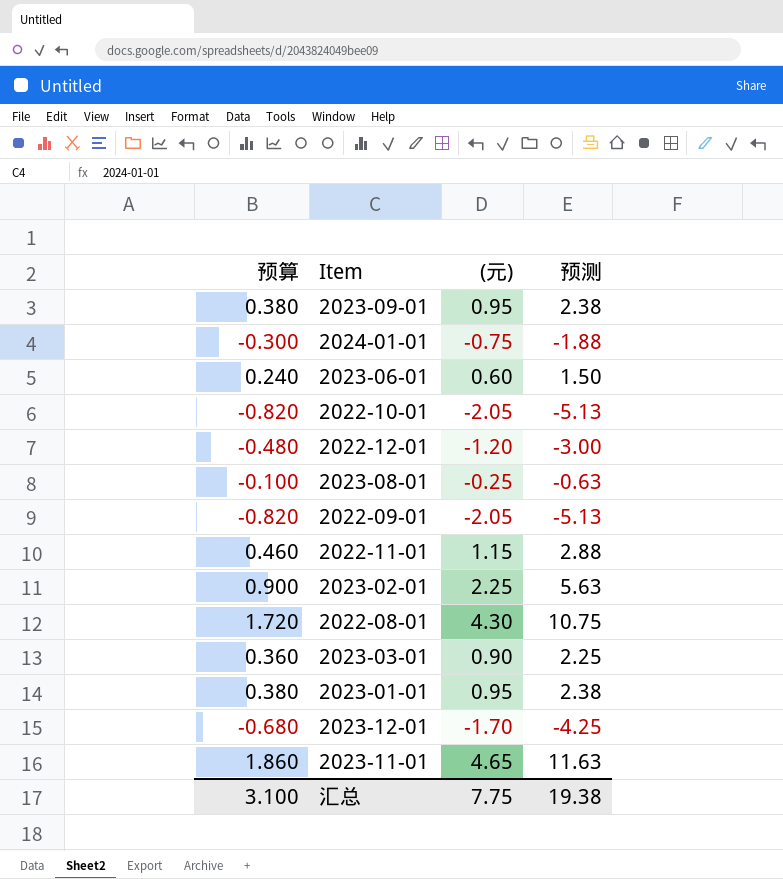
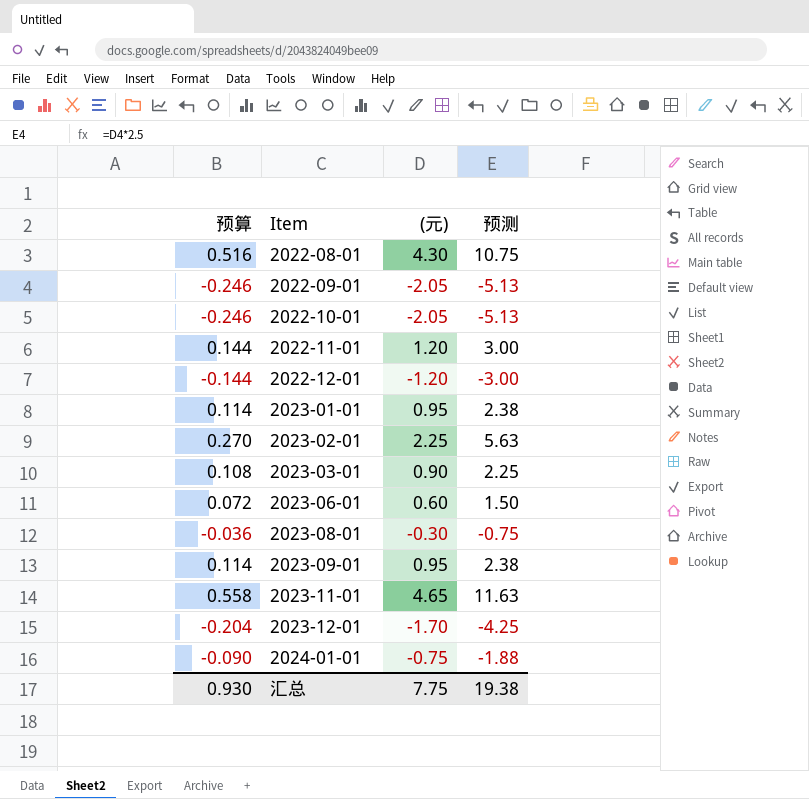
row order: none -> Item ascending
column 预算 | formula: [(元)] * 0.4 -> [(元)] * 0.12
2022-11-01 | (元): 1.15 -> 1.20
2022-11-01 | 预测: 2.88 -> 3.00
2023-08-01 | (元): -0.25 -> -0.30
2023-08-01 | 预测: -0.63 -> -0.75
汇总 | 预算: 3.100 -> 0.930

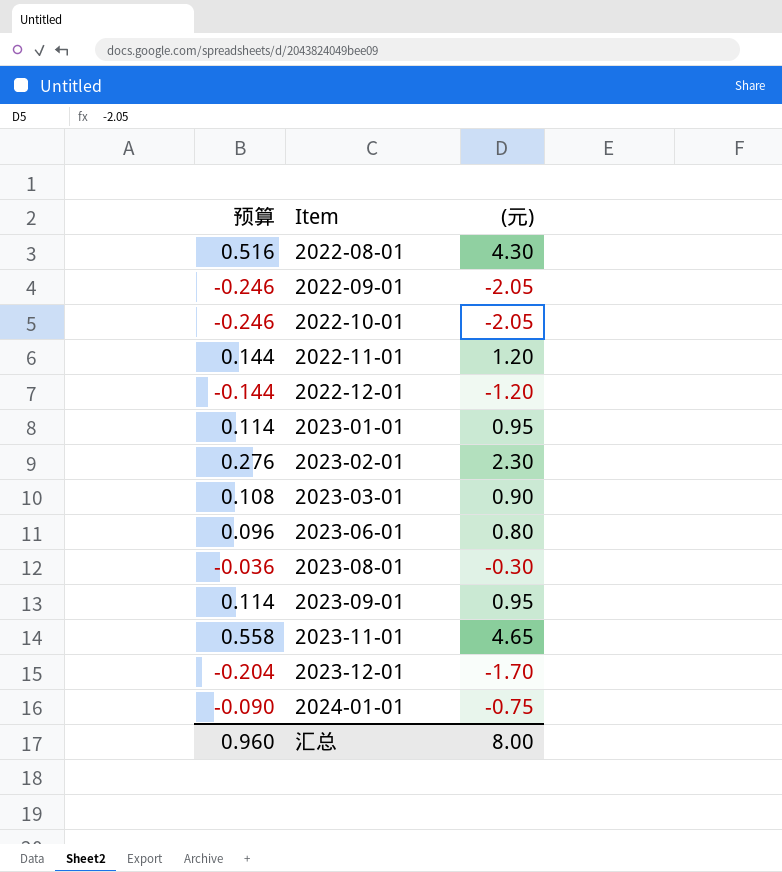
column 预测 | formula: [(元)] * 2.5 -> none
2023-02-01 | 预算: 0.270 -> 0.276
2023-02-01 | (元): 2.25 -> 2.30
2023-06-01 | 预算: 0.072 -> 0.096
2023-06-01 | (元): 0.60 -> 0.80
汇总 | 预算: 0.930 -> 0.960
汇总 | (元): 7.75 -> 8.00

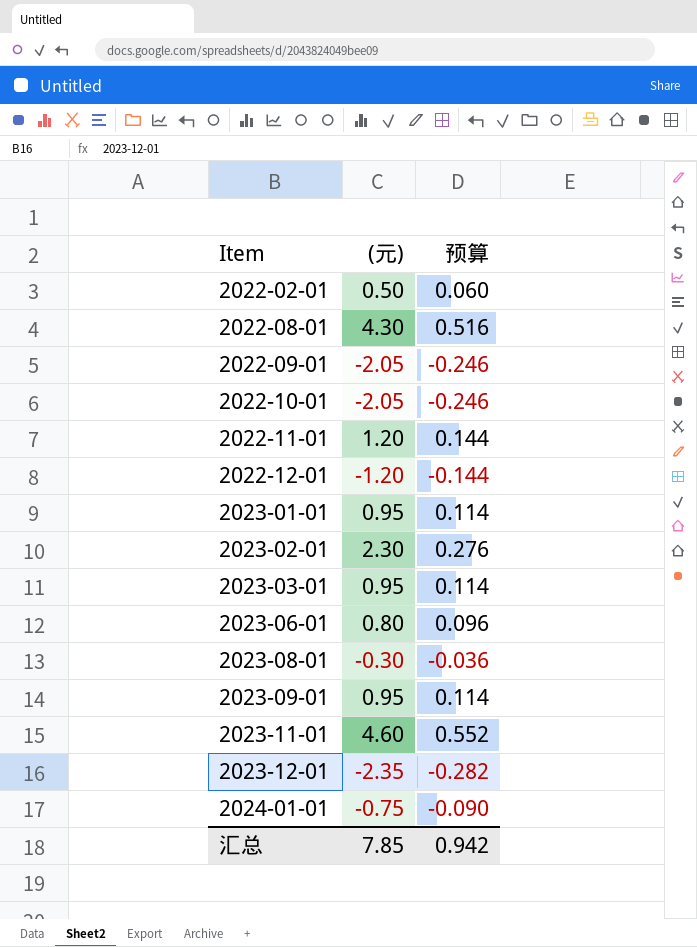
column 预算 | position: 1 -> 3
row 2022-02-01: none -> 0.50 | 0.060
2023-03-01 | (元): 0.90 -> 0.95
2023-03-01 | 预算: 0.108 -> 0.114
2023-11-01 | (元): 4.65 -> 4.60
2023-11-01 | 预算: 0.558 -> 0.552
2023-12-01 | (元): -1.70 -> -2.35
2023-12-01 | 预算: -0.204 -> -0.282
汇总 | (元): 8.00 -> 7.85
汇总 | 预算: 0.960 -> 0.942

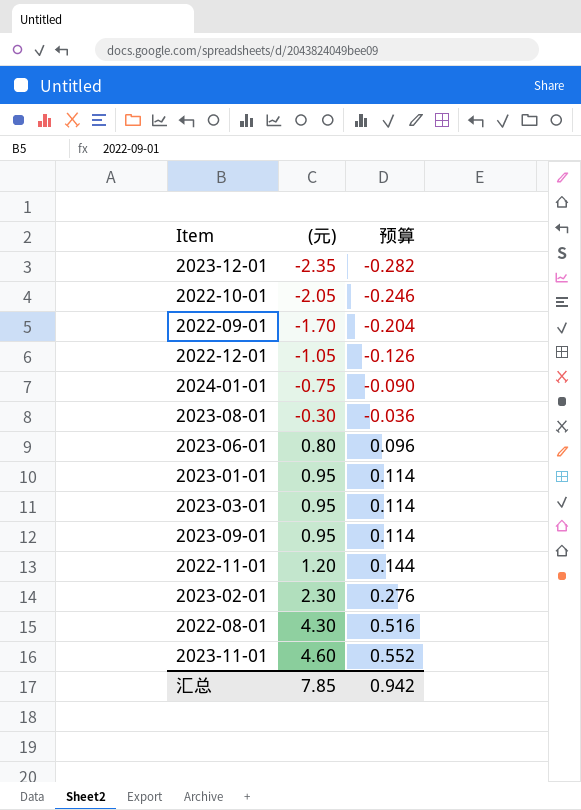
row order: Item ascending -> (元) ascending
row 2022-02-01: 0.50 | 0.060 -> none
2022-09-01 | (元): -2.05 -> -1.70
2022-09-01 | 预算: -0.246 -> -0.204
2022-12-01 | (元): -1.20 -> -1.05
2022-12-01 | 预算: -0.144 -> -0.126

